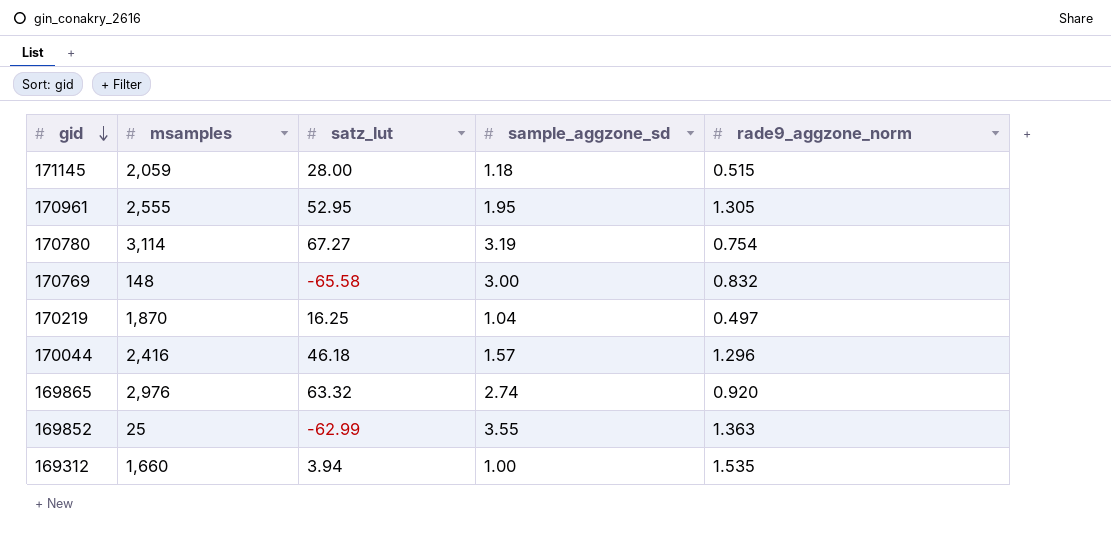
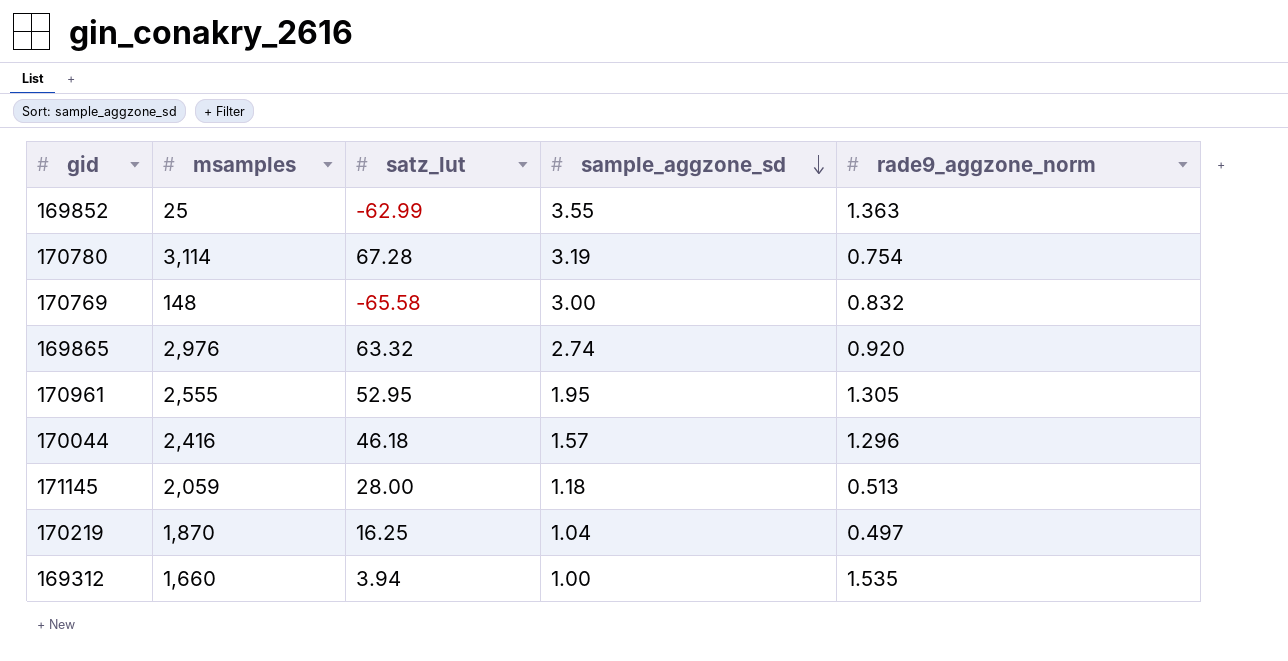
row order: gid descending -> sample_aggzone_sd descending
170780 | satz_lut: 67.27 -> 67.28
171145 | rade9_aggzone_norm: 0.515 -> 0.513

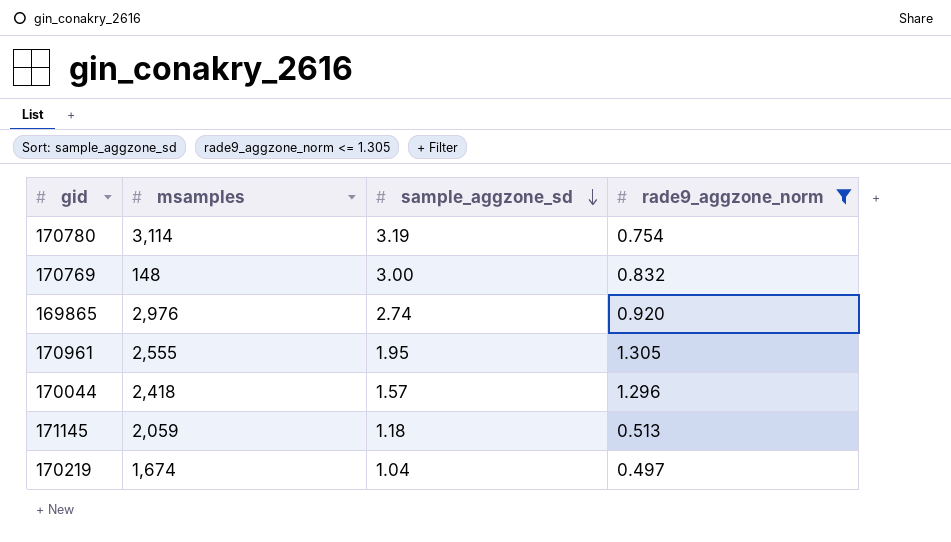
filter: none -> rade9_aggzone_norm <= 1.305
column satz_lut | position: 3 -> none
170044 | msamples: 2,416 -> 2,418
170219 | msamples: 1,870 -> 1,674

